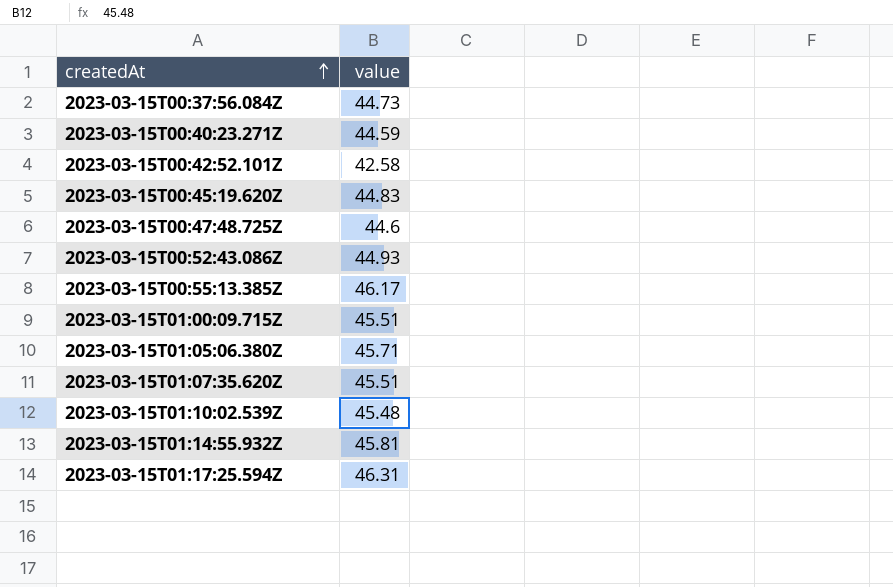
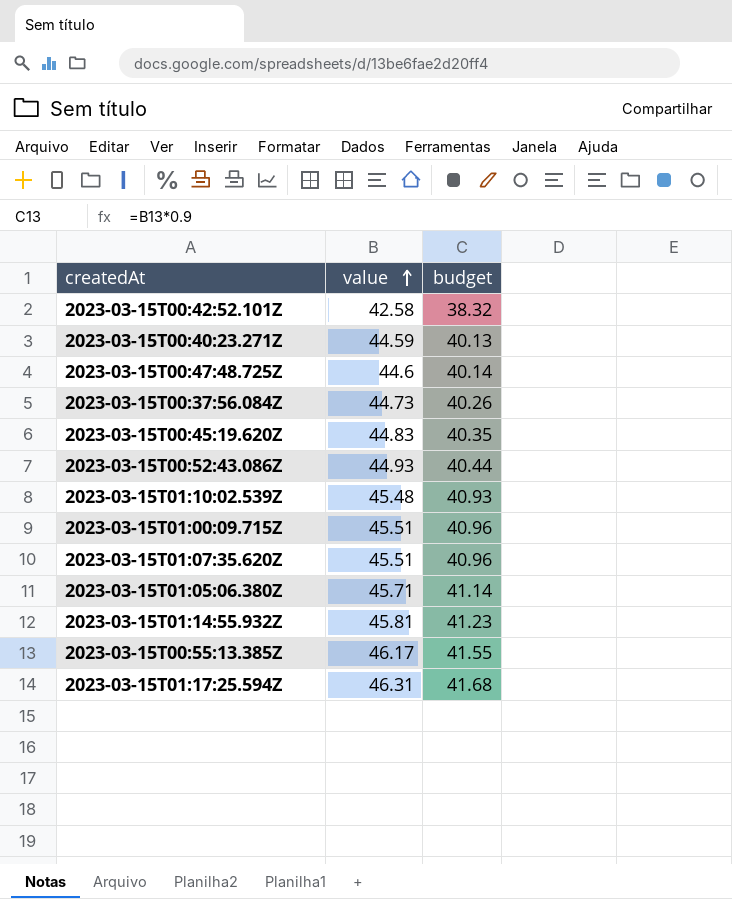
row order: createdAt ascending -> value ascending
column budget | formula: none -> [value] * 0.9

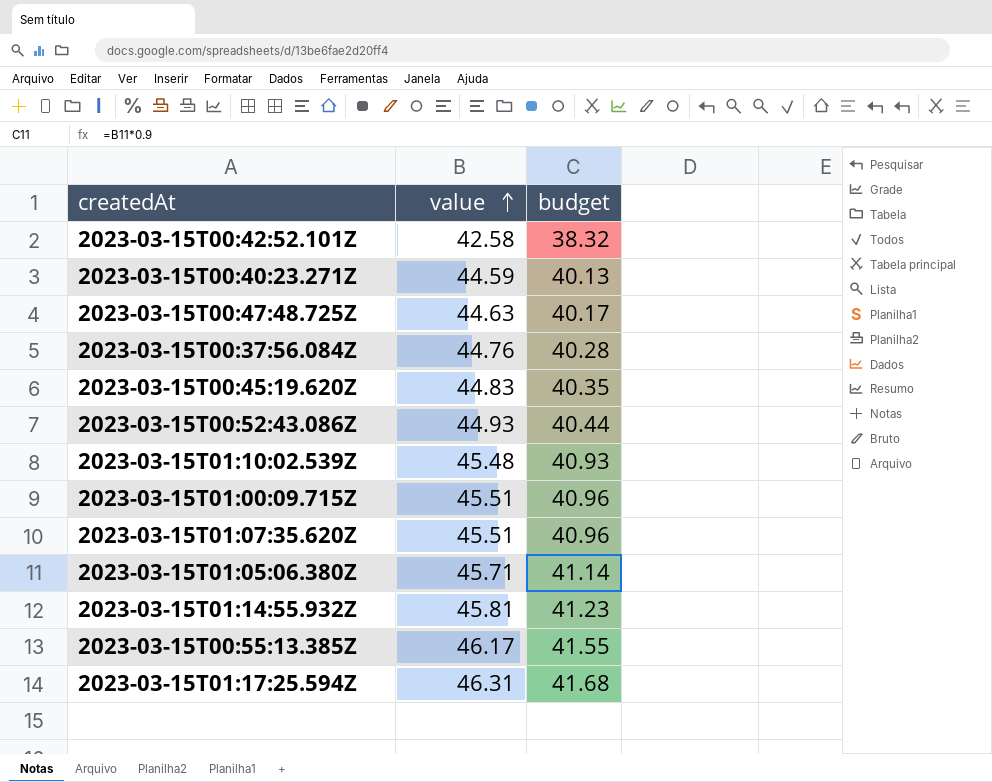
2023-03-15T00:47:48.725Z | value: 44.6 -> 44.63
2023-03-15T00:47:48.725Z | budget: 40.14 -> 40.17
2023-03-15T00:37:56.084Z | value: 44.73 -> 44.76
2023-03-15T00:37:56.084Z | budget: 40.26 -> 40.28

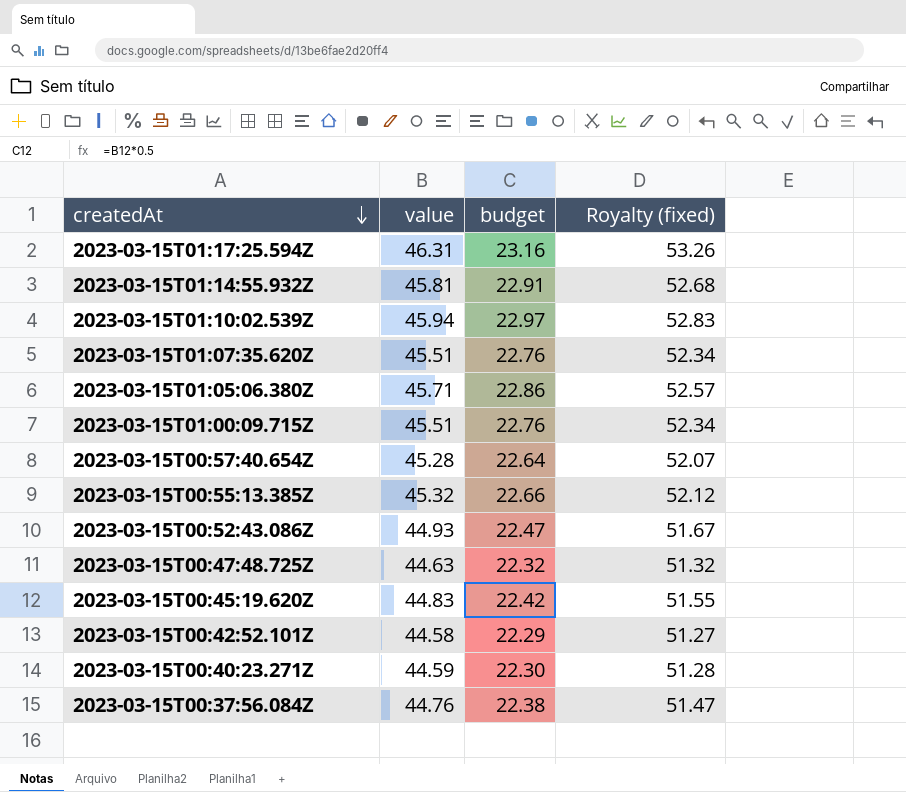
row order: value ascending -> createdAt descending
column budget | formula: [value] * 0.9 -> [value] * 0.5
column Royalty (fixed) | formula: none -> [value] * 1.15
2023-03-15T01:10:02.539Z | value: 45.48 -> 45.94
row 2023-03-15T00:57:40.654Z: none -> 45.28 | 22.64 | 52.07
2023-03-15T00:55:13.385Z | value: 46.17 -> 45.32
2023-03-15T00:42:52.101Z | value: 42.58 -> 44.58

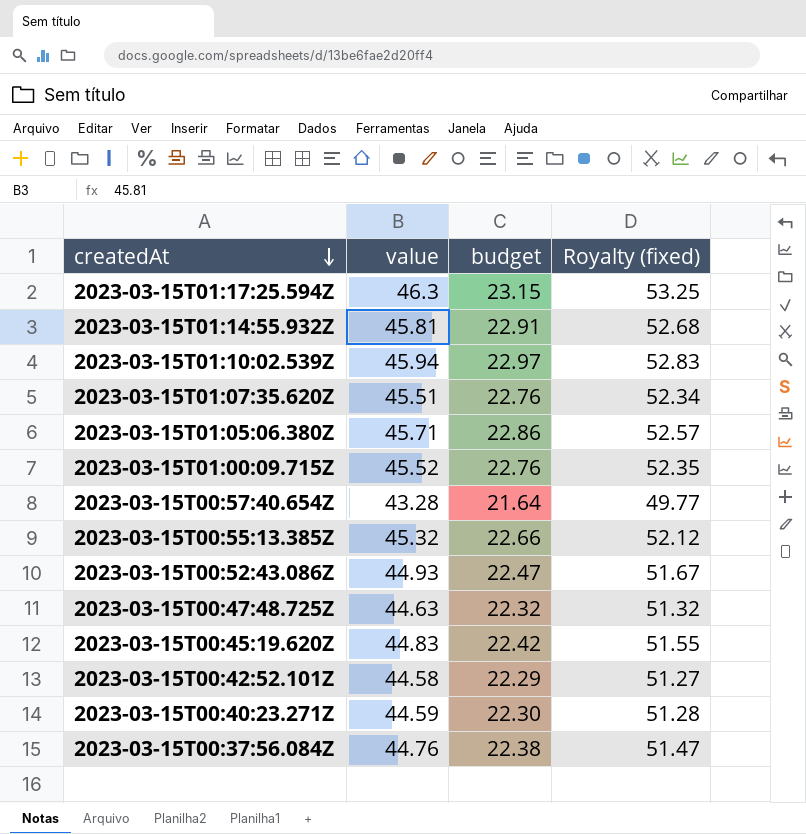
2023-03-15T01:17:25.594Z | value: 46.31 -> 46.3
2023-03-15T01:17:25.594Z | budget: 23.16 -> 23.15
2023-03-15T01:17:25.594Z | Royalty (fixed): 53.26 -> 53.25
2023-03-15T01:00:09.715Z | value: 45.51 -> 45.52
2023-03-15T01:00:09.715Z | Royalty (fixed): 52.34 -> 52.35
2023-03-15T00:57:40.654Z | value: 45.28 -> 43.28
2023-03-15T00:57:40.654Z | budget: 22.64 -> 21.64
2023-03-15T00:57:40.654Z | Royalty (fixed): 52.07 -> 49.77

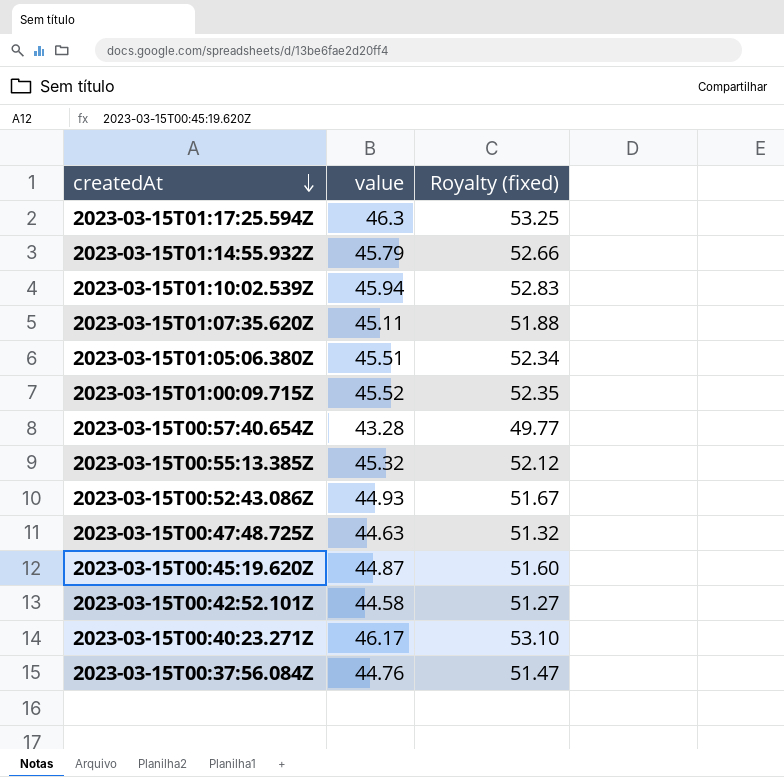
column budget | formula: [value] * 0.5 -> none
2023-03-15T01:14:55.932Z | value: 45.81 -> 45.79
2023-03-15T01:14:55.932Z | Royalty (fixed): 52.68 -> 52.66
2023-03-15T01:07:35.620Z | value: 45.51 -> 45.11
2023-03-15T01:07:35.620Z | Royalty (fixed): 52.34 -> 51.88
2023-03-15T01:05:06.380Z | value: 45.71 -> 45.51
2023-03-15T01:05:06.380Z | Royalty (fixed): 52.57 -> 52.34
2023-03-15T00:45:19.620Z | value: 44.83 -> 44.87
2023-03-15T00:45:19.620Z | Royalty (fixed): 51.55 -> 51.60
2023-03-15T00:40:23.271Z | value: 44.59 -> 46.17
2023-03-15T00:40:23.271Z | Royalty (fixed): 51.28 -> 53.10

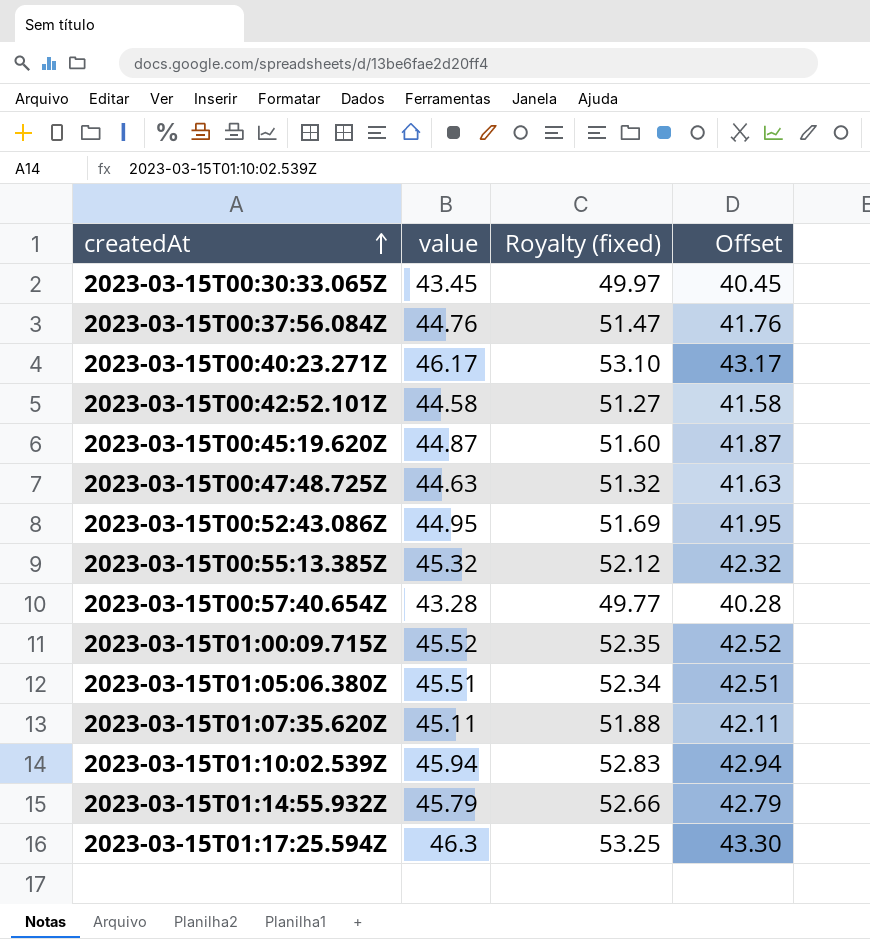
row order: createdAt descending -> createdAt ascending
column Offset | formula: none -> [value] - 3
row 2023-03-15T00:30:33.065Z: none -> 43.45 | 49.97 | 40.45
2023-03-15T00:52:43.086Z | value: 44.93 -> 44.95
2023-03-15T00:52:43.086Z | Royalty (fixed): 51.67 -> 51.69

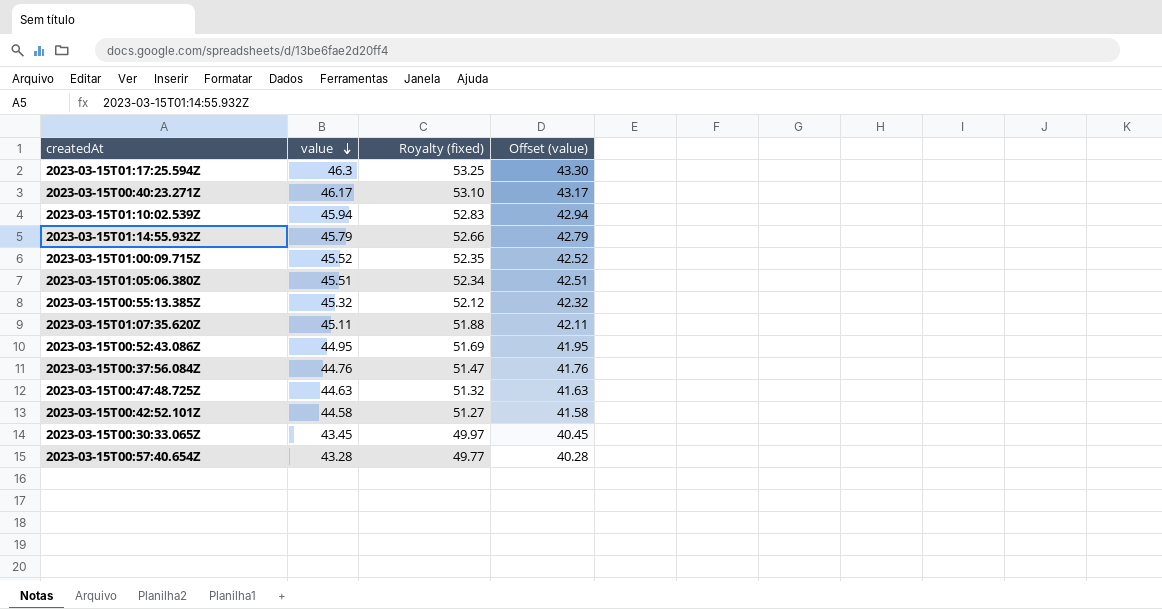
row order: createdAt ascending -> value descending
column name: Offset -> Offset (value)
row 2023-03-15T00:45:19.620Z: 44.87 | 51.60 | 41.87 -> none

